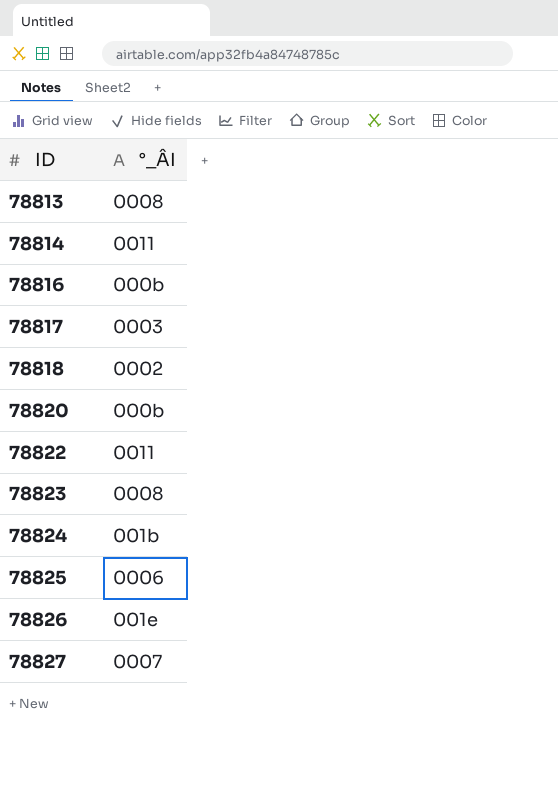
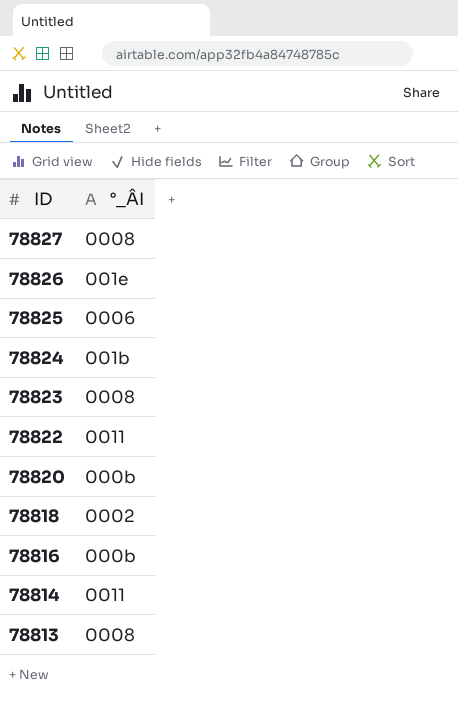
row order: ID ascending -> ID descending
row 78817: 0003 -> none
78827 | °_ÂI: 0007 -> 0008

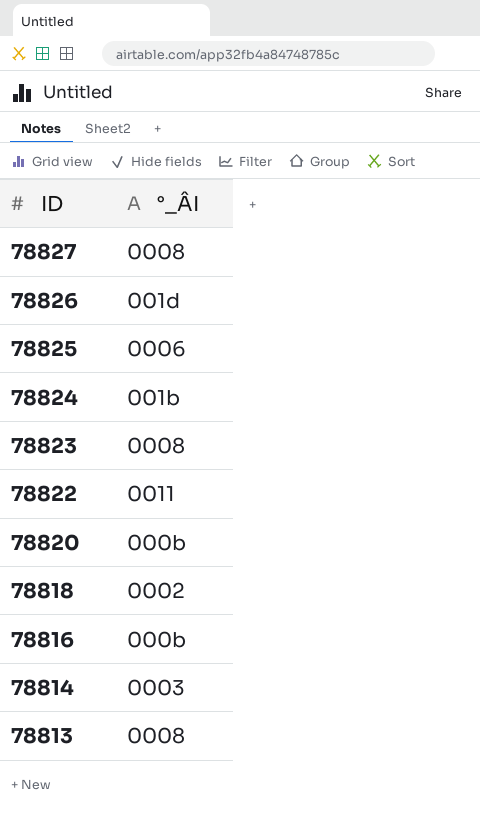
78826 | °_ÂI: 001e -> 001d
78814 | °_ÂI: 0011 -> 0003

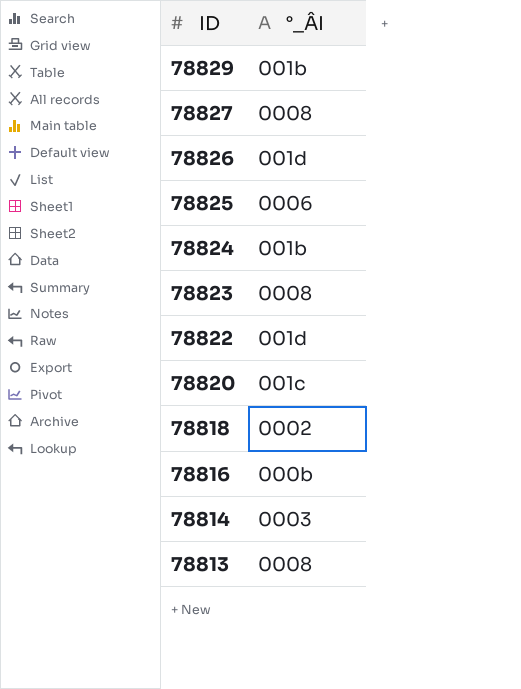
row 78829: none -> 001b
78822 | °_ÂI: 0011 -> 001d
78820 | °_ÂI: 000b -> 001c

